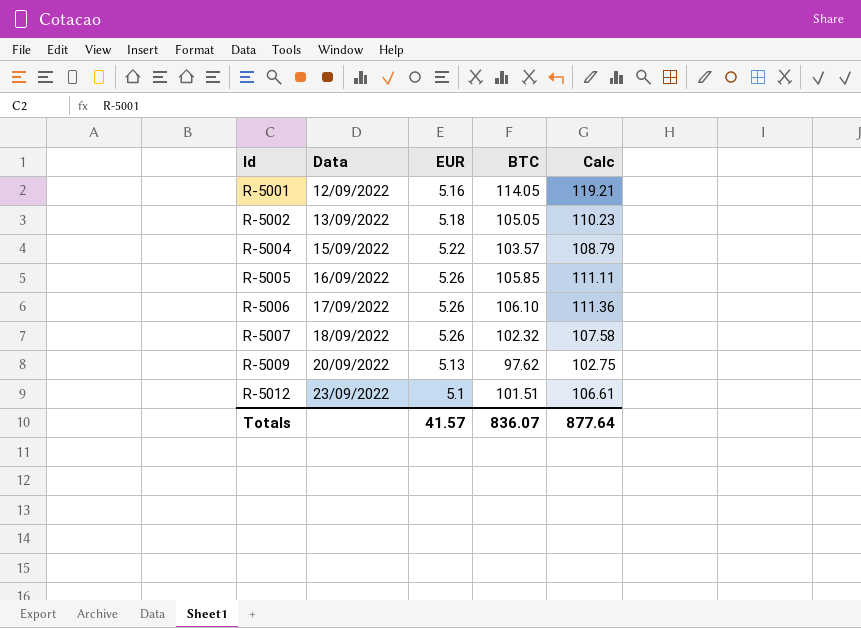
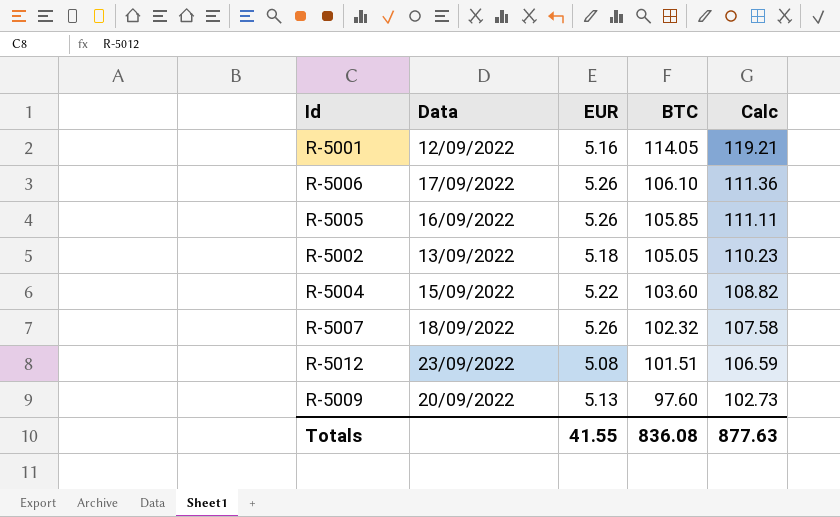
row order: Id ascending -> BTC descending
R-5004 | BTC: 103.57 -> 103.60
R-5004 | Calc: 108.79 -> 108.82
R-5012 | EUR: 5.1 -> 5.08
R-5012 | Calc: 106.61 -> 106.59
R-5009 | BTC: 97.62 -> 97.60
R-5009 | Calc: 102.75 -> 102.73
Totals | EUR: 41.57 -> 41.55
Totals | BTC: 836.07 -> 836.08
Totals | Calc: 877.64 -> 877.63

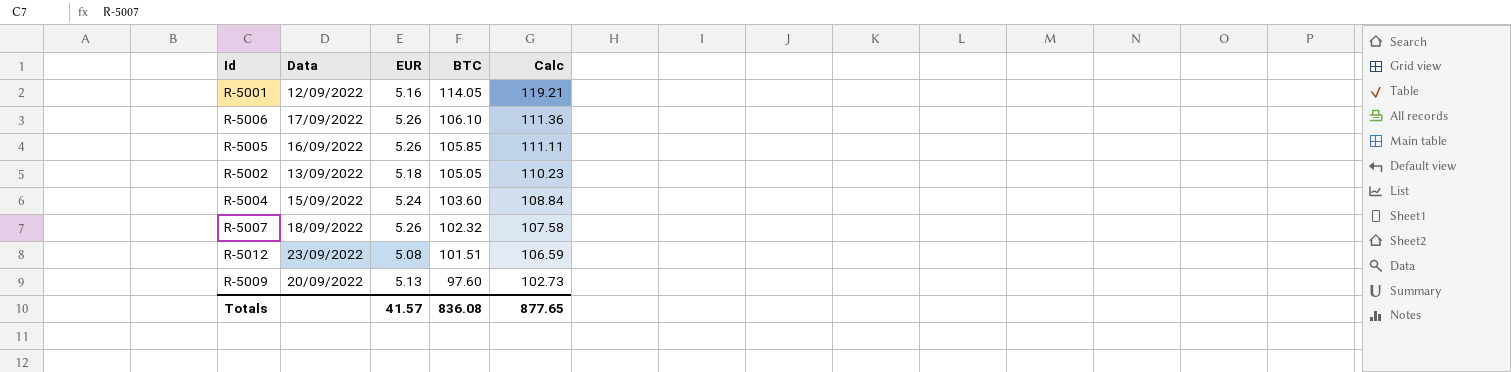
R-5004 | EUR: 5.22 -> 5.24
R-5004 | Calc: 108.82 -> 108.84
Totals | EUR: 41.55 -> 41.57
Totals | Calc: 877.63 -> 877.65

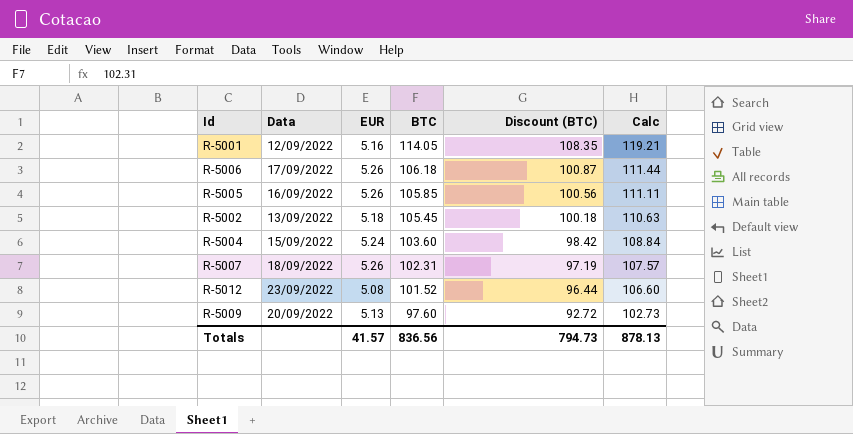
column Discount (BTC) | formula: none -> [BTC] * 0.95
R-5006 | BTC: 106.10 -> 106.18
R-5006 | Calc: 111.36 -> 111.44
R-5002 | BTC: 105.05 -> 105.45
R-5002 | Calc: 110.23 -> 110.63
R-5007 | BTC: 102.32 -> 102.31
R-5007 | Calc: 107.58 -> 107.57
R-5012 | BTC: 101.51 -> 101.52
R-5012 | Calc: 106.59 -> 106.60
Totals | BTC: 836.08 -> 836.56
Totals | Calc: 877.65 -> 878.13

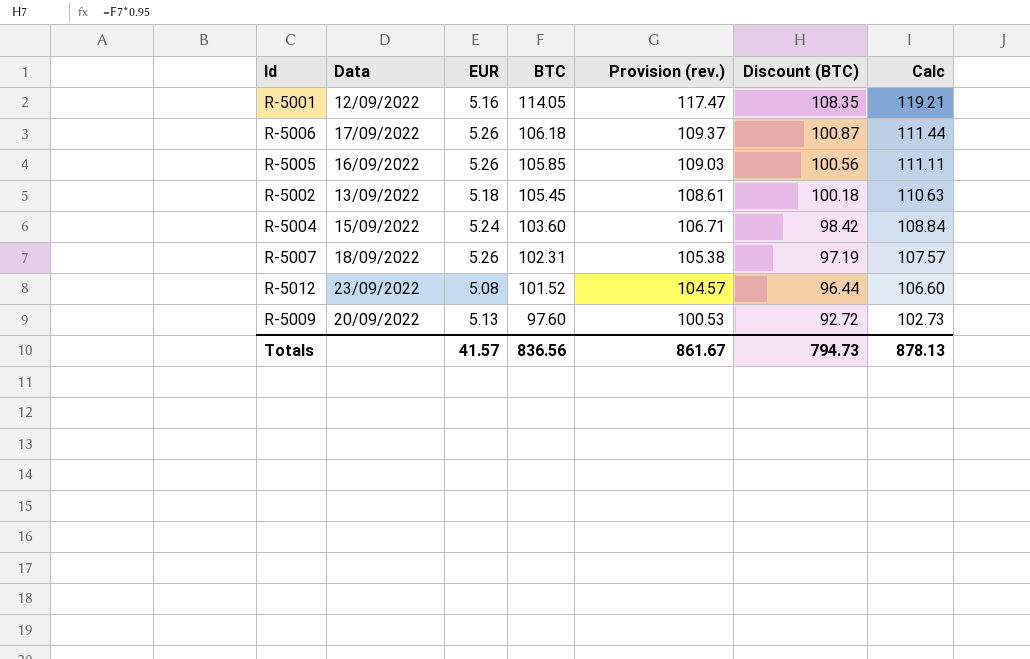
column Provision (rev.) | formula: none -> [BTC] * 1.03

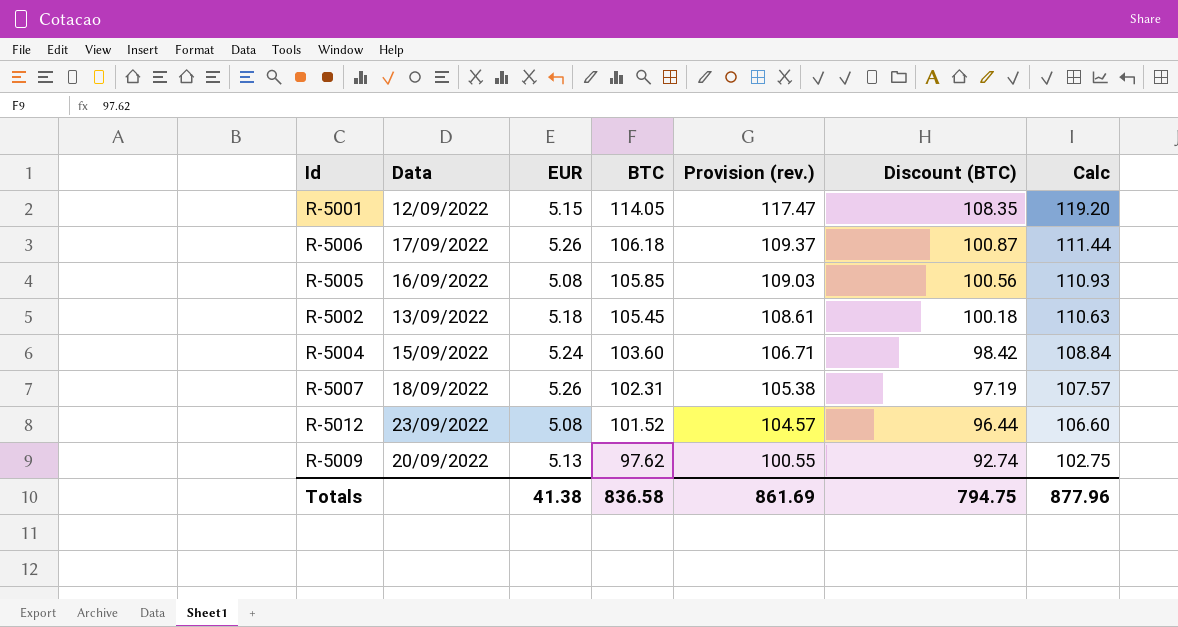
R-5001 | EUR: 5.16 -> 5.15
R-5001 | Calc: 119.21 -> 119.20
R-5005 | EUR: 5.26 -> 5.08
R-5005 | Calc: 111.11 -> 110.93
R-5009 | BTC: 97.60 -> 97.62
R-5009 | Provision (rev.): 100.53 -> 100.55
R-5009 | Discount (BTC): 92.72 -> 92.74
R-5009 | Calc: 102.73 -> 102.75
Totals | EUR: 41.57 -> 41.38
Totals | BTC: 836.56 -> 836.58
Totals | Provision (rev.): 861.67 -> 861.69
Totals | Discount (BTC): 794.73 -> 794.75
Totals | Calc: 878.13 -> 877.96

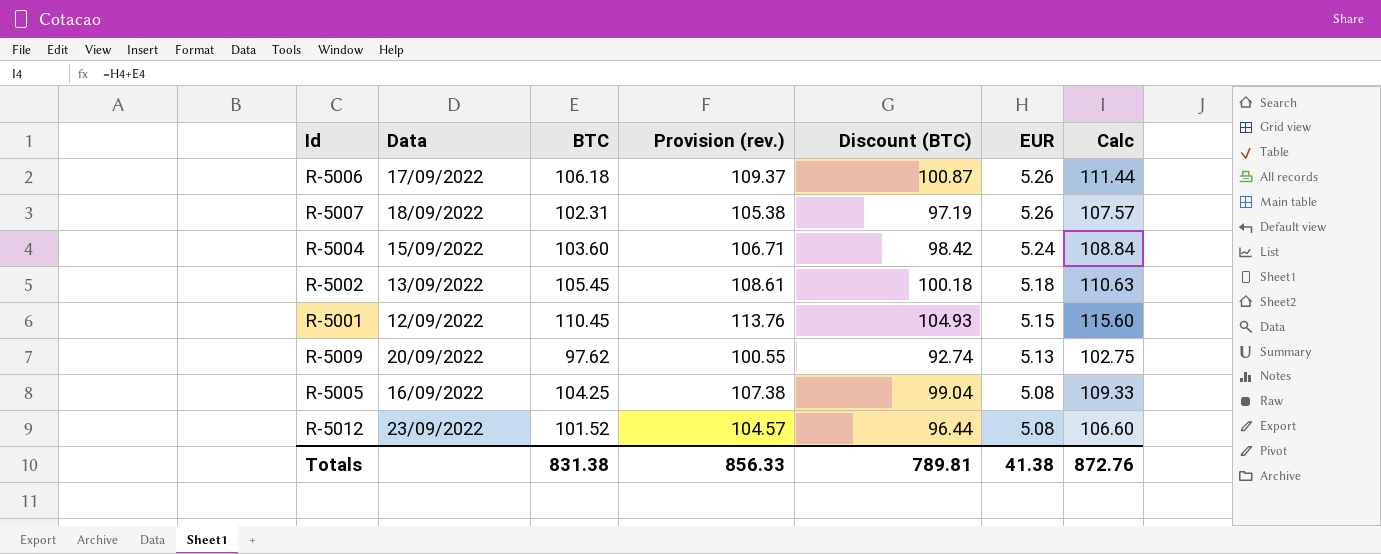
row order: BTC descending -> EUR descending
column EUR | position: 3 -> 6
R-5001 | BTC: 114.05 -> 110.45
R-5001 | Provision (rev.): 117.47 -> 113.76
R-5001 | Discount (BTC): 108.35 -> 104.93
R-5001 | Calc: 119.20 -> 115.60
R-5005 | BTC: 105.85 -> 104.25
R-5005 | Provision (rev.): 109.03 -> 107.38
R-5005 | Discount (BTC): 100.56 -> 99.04
R-5005 | Calc: 110.93 -> 109.33
Totals | BTC: 836.58 -> 831.38
Totals | Provision (rev.): 861.69 -> 856.33
Totals | Discount (BTC): 794.75 -> 789.81
Totals | Calc: 877.96 -> 872.76

